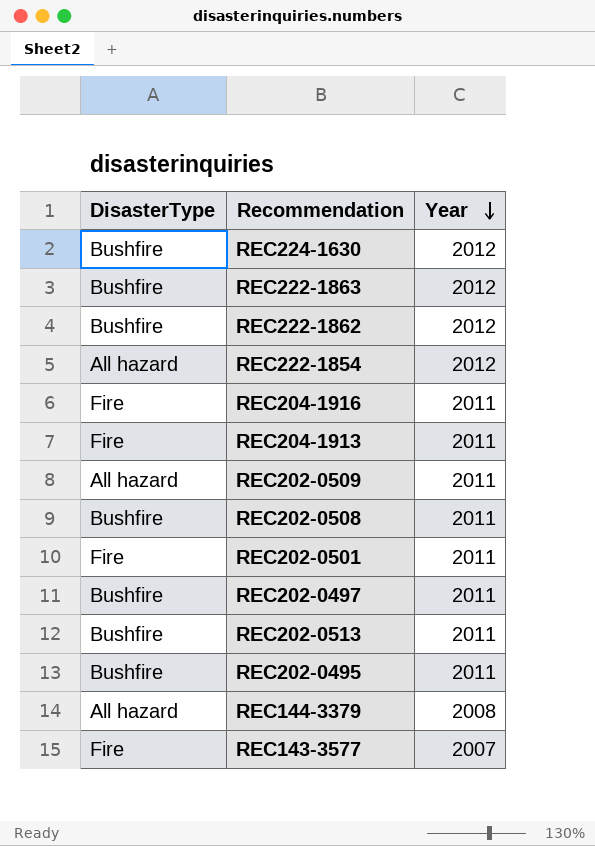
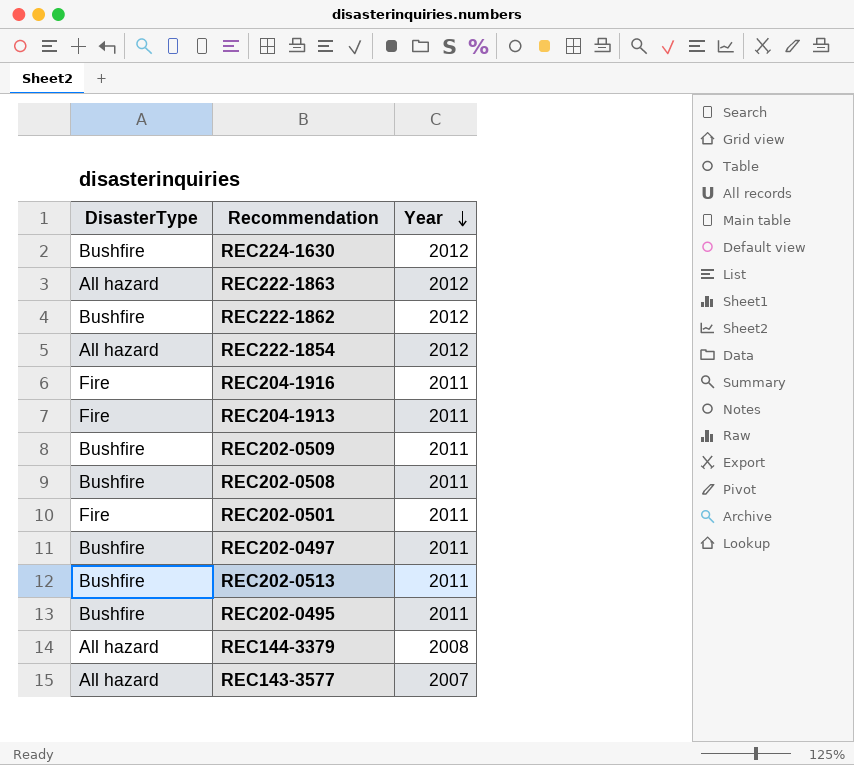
REC222-1863 | DisasterType: Bushfire -> All hazard
REC202-0509 | DisasterType: All hazard -> Bushfire
REC143-3577 | DisasterType: Fire -> All hazard

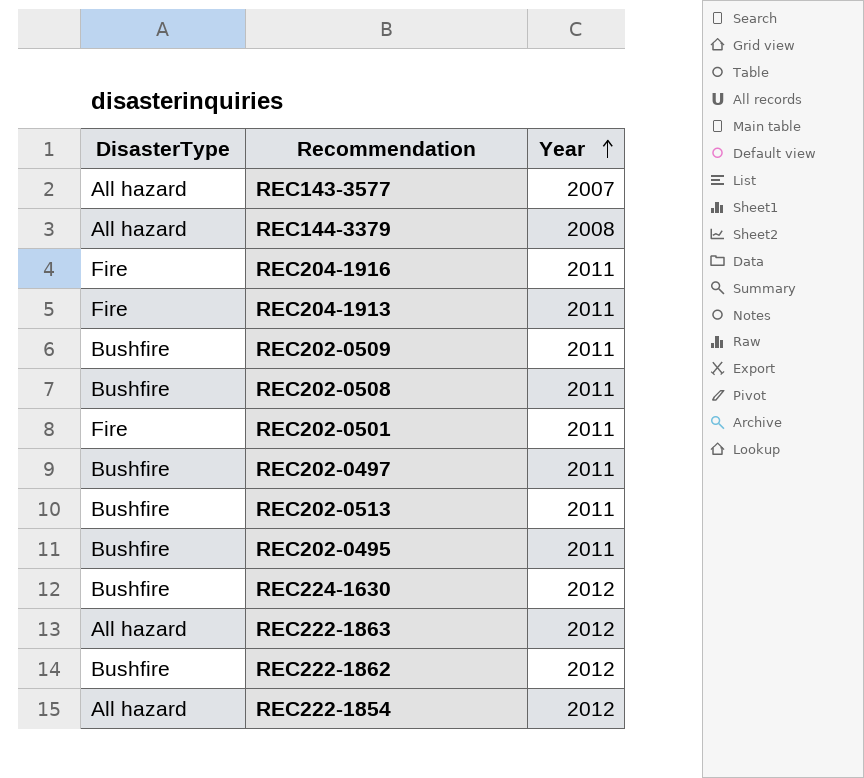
row order: Year descending -> Year ascending

